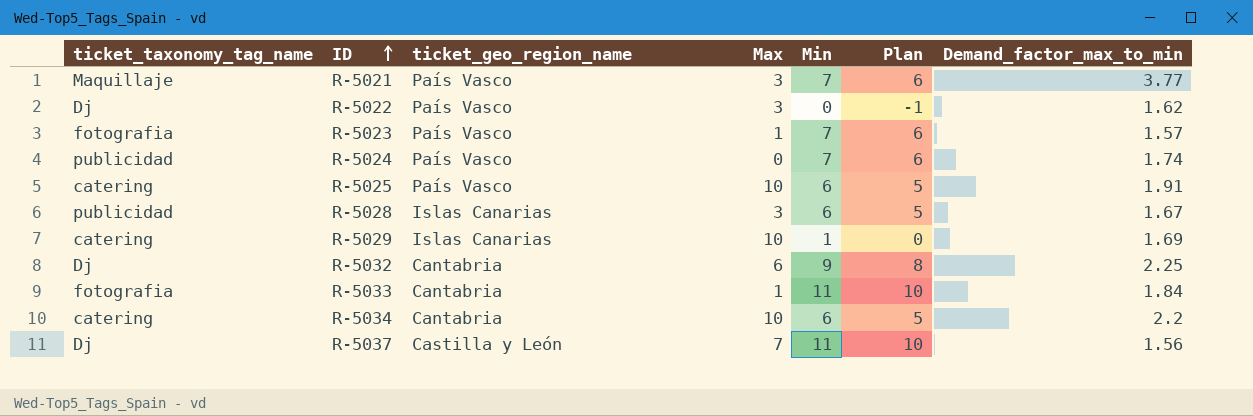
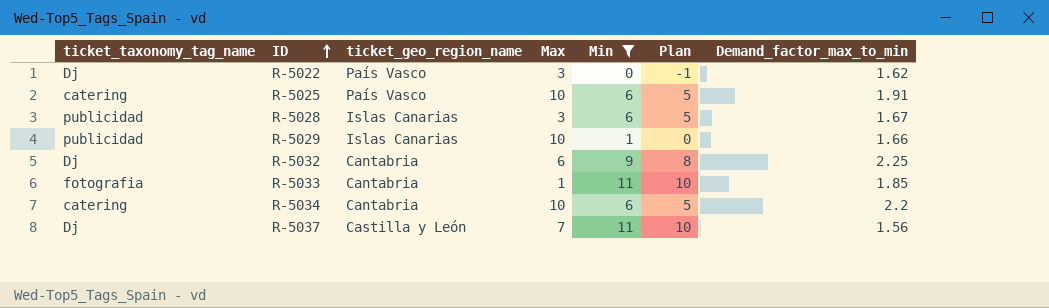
filter: none -> Min != 7
R-5029 | ticket_taxonomy_tag_name: catering -> publicidad
R-5029 | Demand_factor_max_to_min: 1.69 -> 1.66
R-5033 | Demand_factor_max_to_min: 1.84 -> 1.85

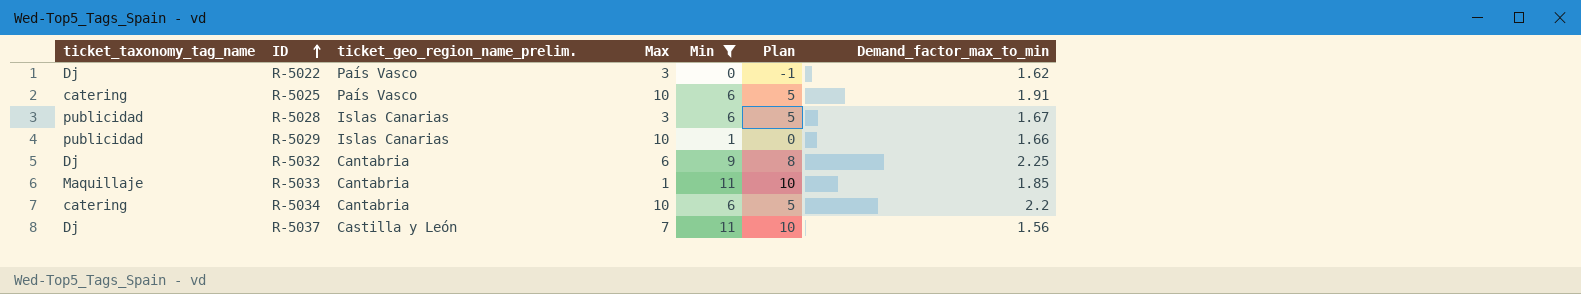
column name: ticket_geo_region_name -> ticket_geo_region_name_prelim.
R-5033 | ticket_taxonomy_tag_name: fotografia -> Maquillaje

